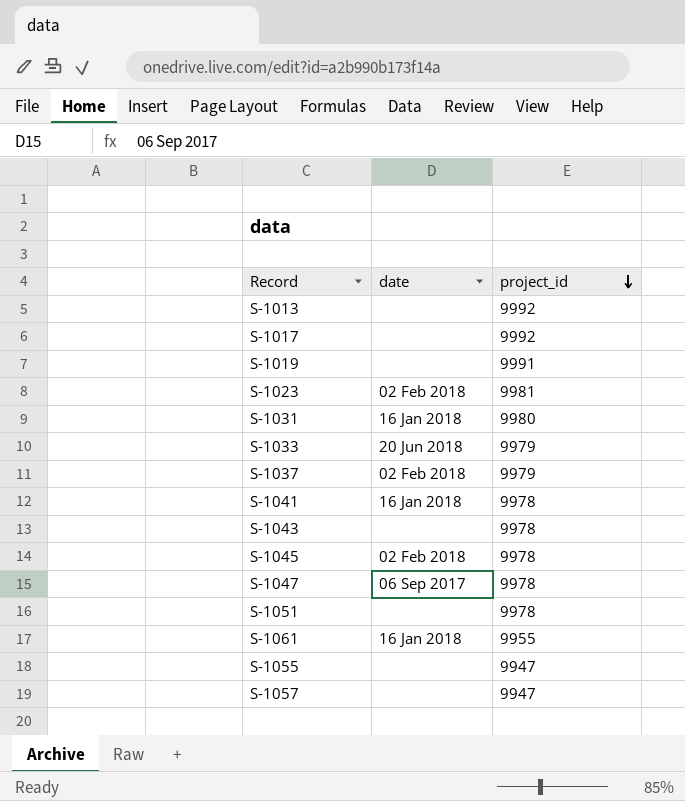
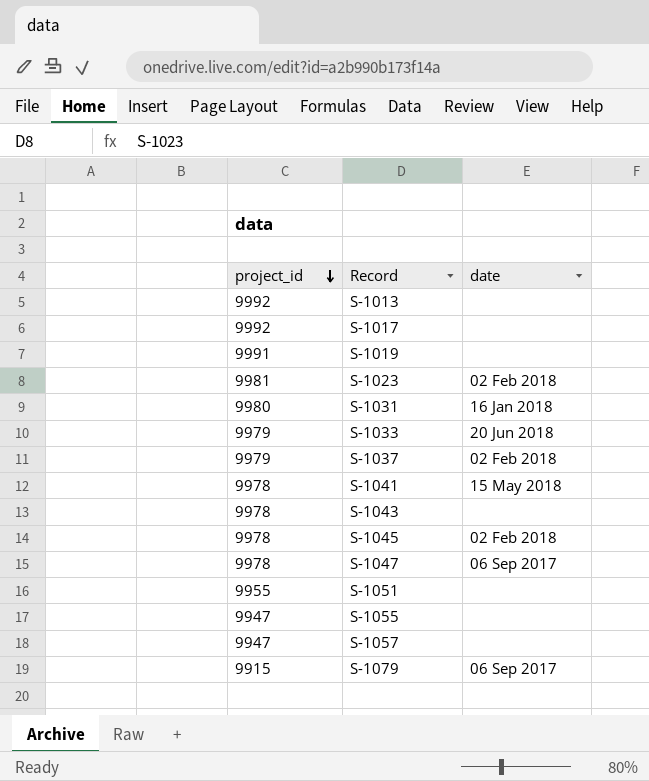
column project_id | position: 3 -> 1
row S-1061: 16 Jan 2018 | 9955 -> none
S-1041 | date: 16 Jan 2018 -> 15 May 2018
S-1051 | project_id: 9978 -> 9955
row S-1079: none -> 9915 | 06 Sep 2017

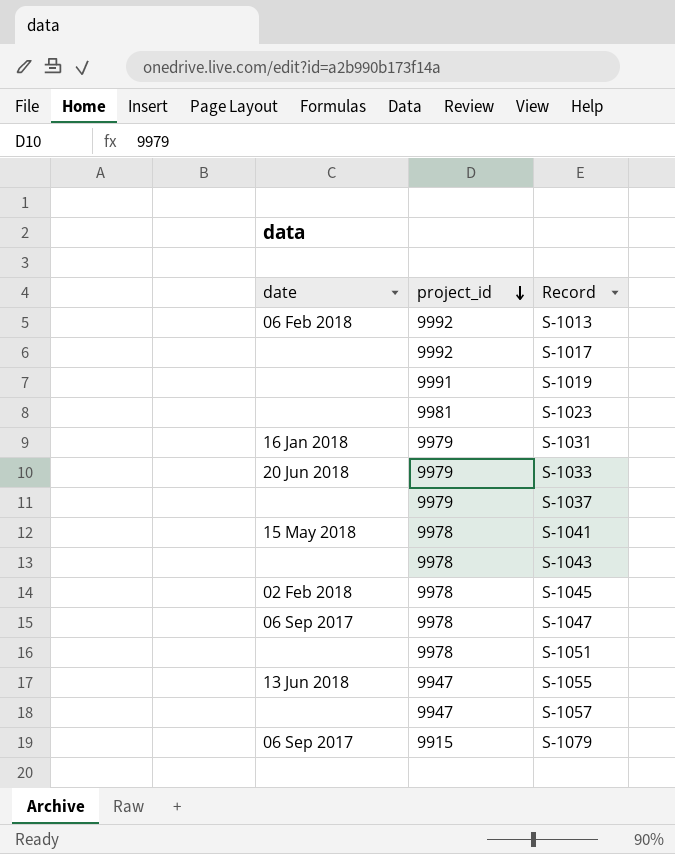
column date | position: 3 -> 1
S-1013 | date: none -> 06 Feb 2018
S-1023 | date: 02 Feb 2018 -> none
S-1031 | project_id: 9980 -> 9979
S-1037 | date: 02 Feb 2018 -> none
S-1051 | project_id: 9955 -> 9978
S-1055 | date: none -> 13 Jun 2018

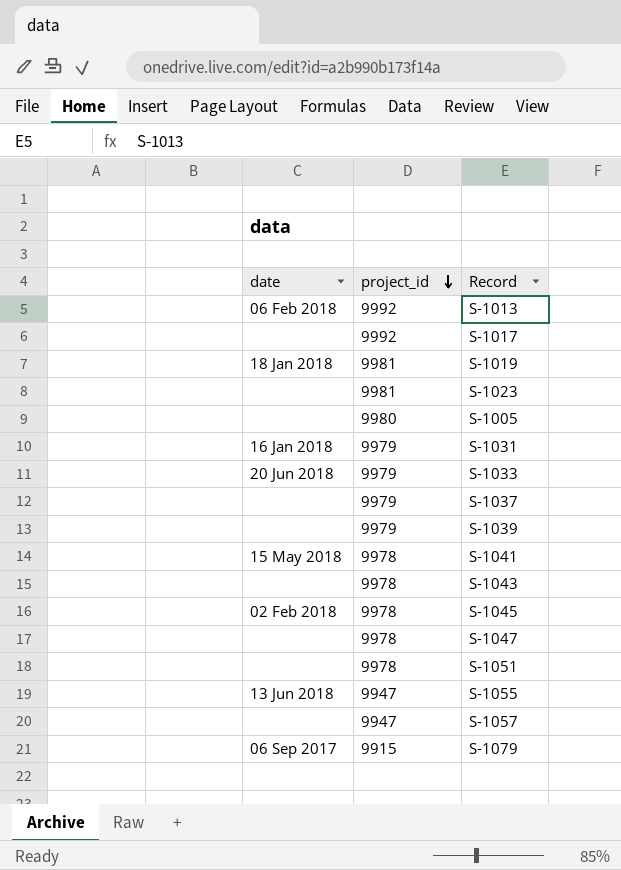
S-1019 | date: none -> 18 Jan 2018
S-1019 | project_id: 9991 -> 9981
row S-1005: none -> none | 9980
row S-1039: none -> none | 9979
S-1047 | date: 06 Sep 2017 -> none

